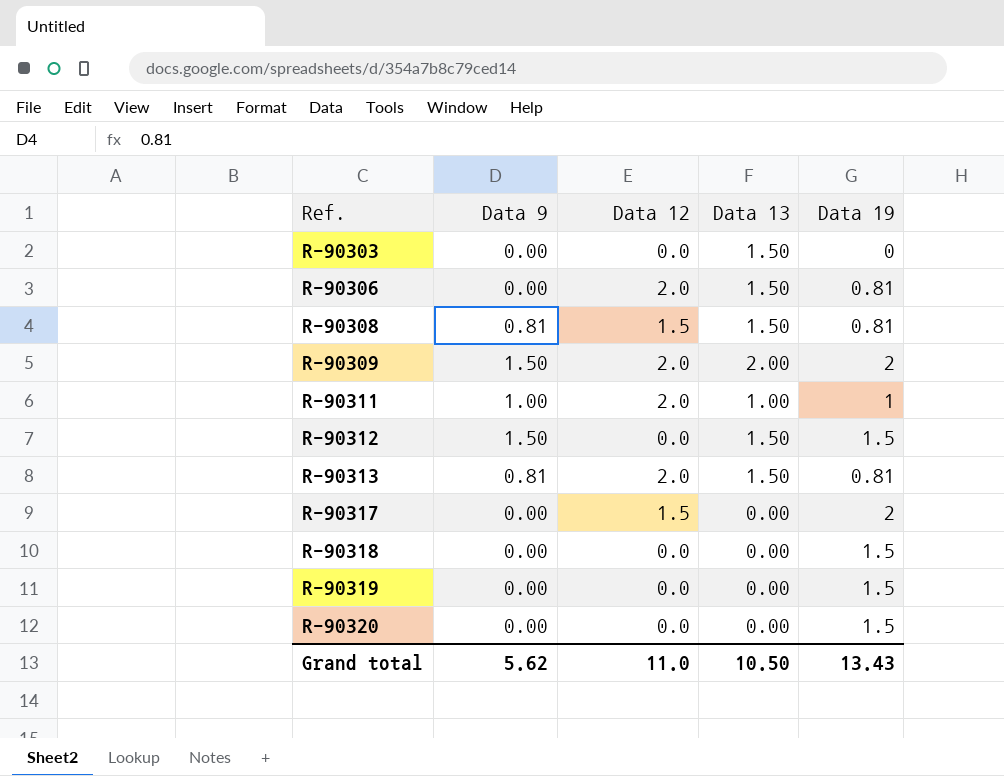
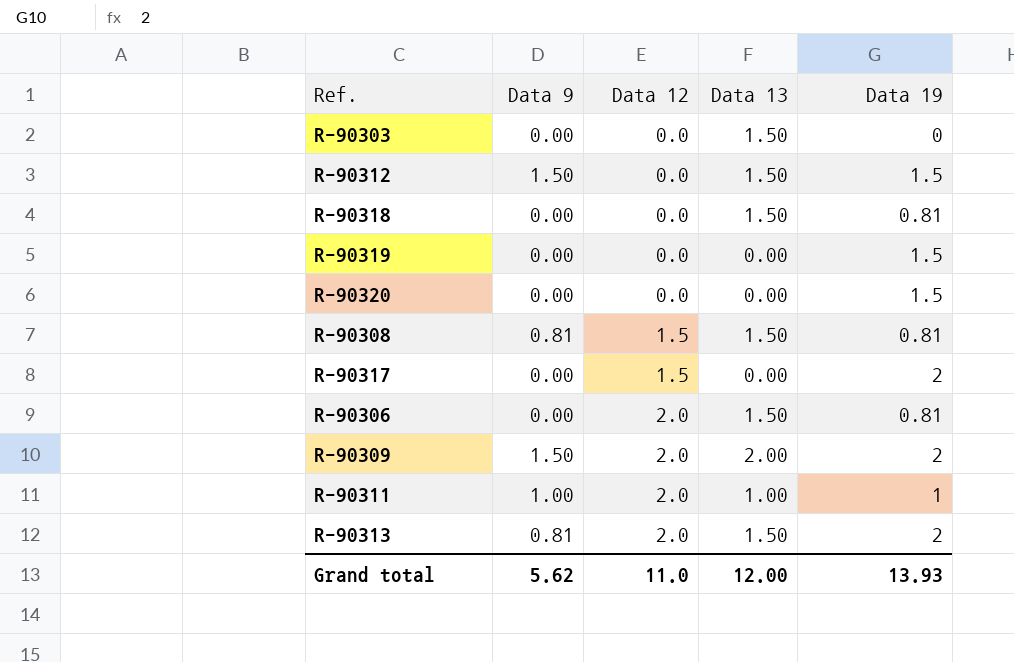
row order: Ref. ascending -> Data 12 ascending
R-90318 | Data 13: 0.00 -> 1.50
R-90318 | Data 19: 1.5 -> 0.81
R-90313 | Data 19: 0.81 -> 2
Grand total | Data 13: 10.50 -> 12.00
Grand total | Data 19: 13.43 -> 13.93

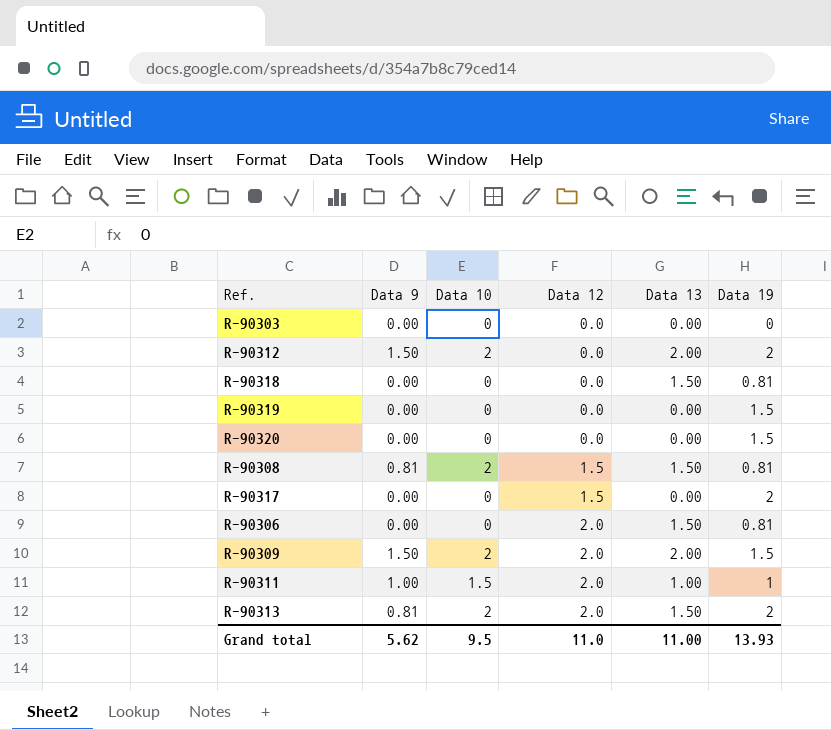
column Data 10 | position: none -> 3
R-90303 | Data 13: 1.50 -> 0.00
R-90312 | Data 13: 1.50 -> 2.00
R-90312 | Data 19: 1.5 -> 2
R-90309 | Data 19: 2 -> 1.5
Grand total | Data 13: 12.00 -> 11.00

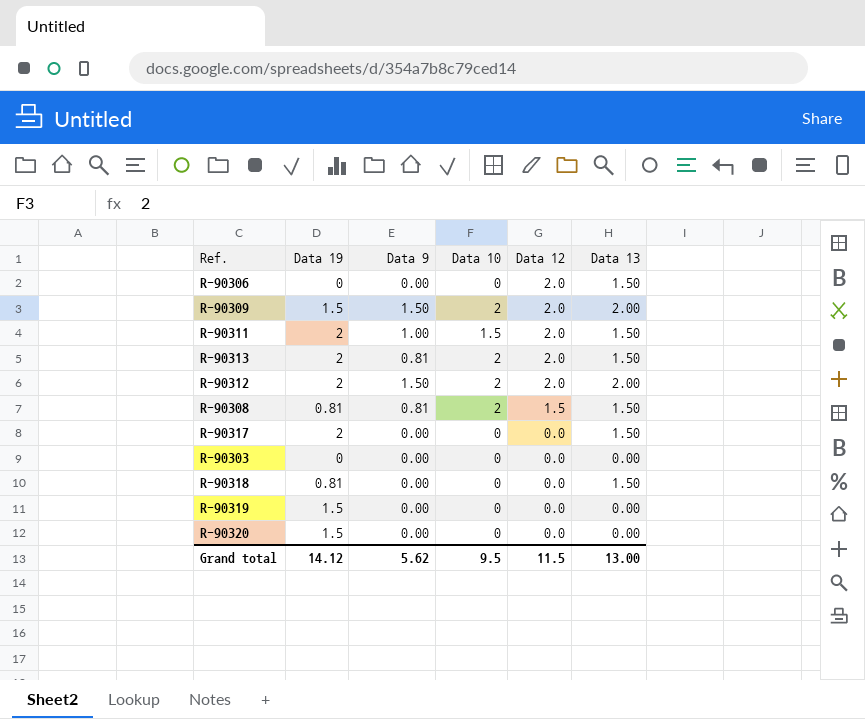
row order: Data 12 ascending -> Data 12 descending
column Data 19 | position: 6 -> 2
R-90306 | Data 19: 0.81 -> 0
R-90311 | Data 19: 1 -> 2
R-90311 | Data 13: 1.00 -> 1.50
R-90312 | Data 12: 0.0 -> 2.0
R-90317 | Data 12: 1.5 -> 0.0
R-90317 | Data 13: 0.00 -> 1.50
Grand total | Data 19: 13.93 -> 14.12
Grand total | Data 12: 11.0 -> 11.5
Grand total | Data 13: 11.00 -> 13.00

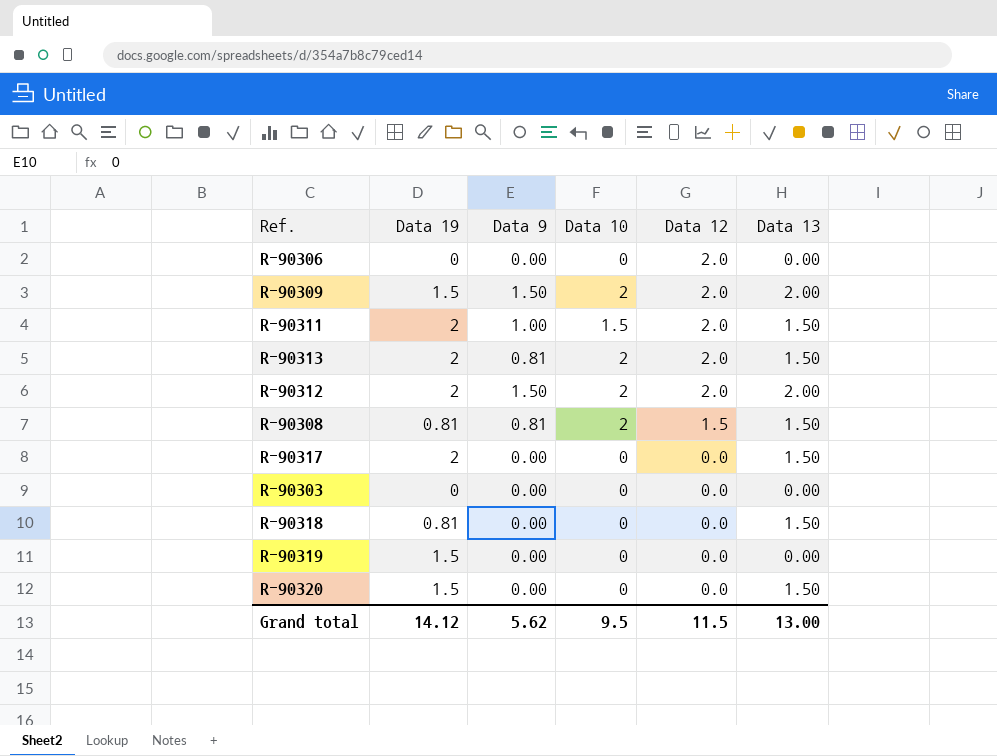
R-90306 | Data 13: 1.50 -> 0.00
R-90320 | Data 13: 0.00 -> 1.50

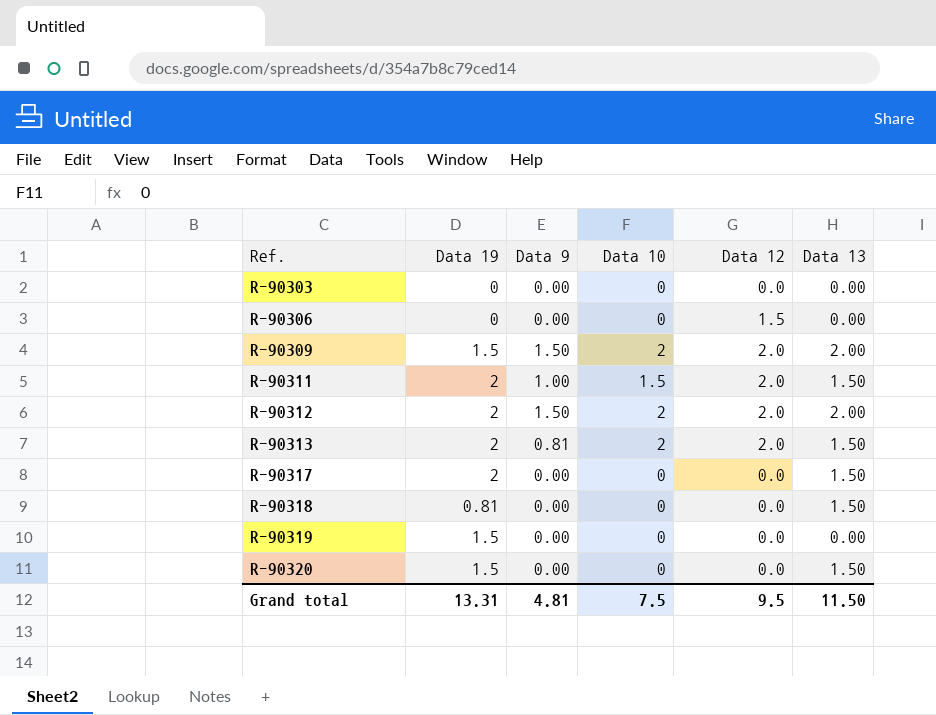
row order: Data 12 descending -> Ref. ascending
row R-90308: 0.81 | 0.81 | 2 | 1.5 | 1.50 -> none
R-90306 | Data 12: 2.0 -> 1.5
Grand total | Data 19: 14.12 -> 13.31
Grand total | Data 9: 5.62 -> 4.81
Grand total | Data 10: 9.5 -> 7.5
Grand total | Data 12: 11.5 -> 9.5
Grand total | Data 13: 13.00 -> 11.50

